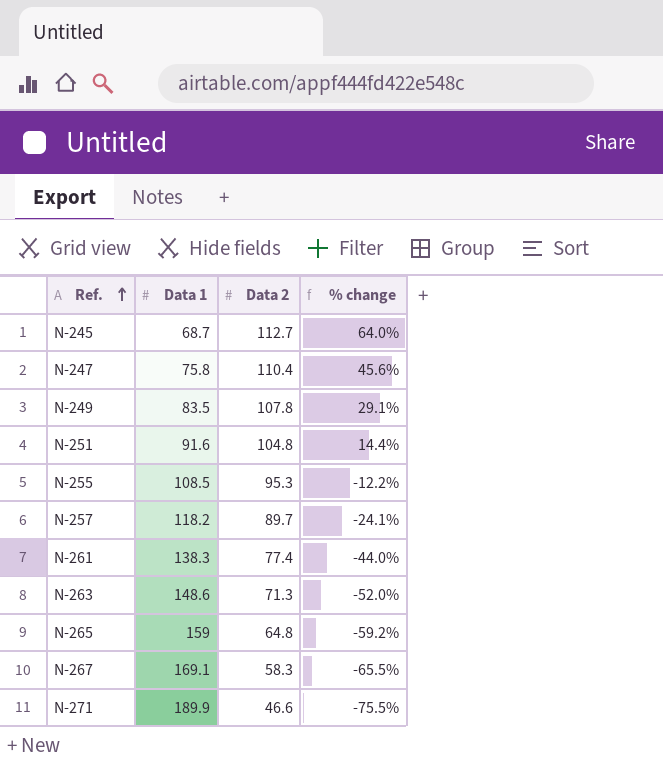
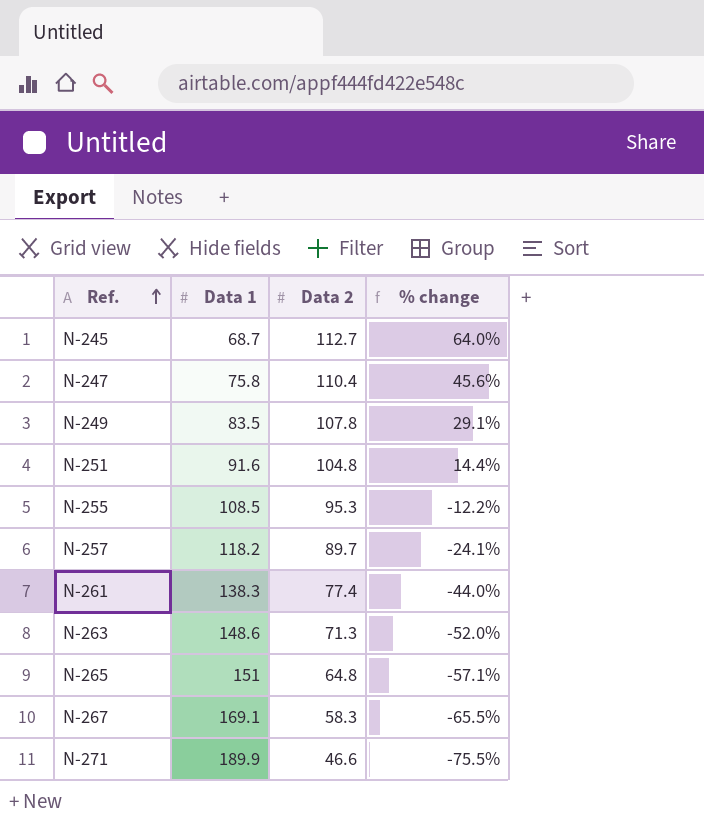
N-265 | Data 1: 159 -> 151
N-265 | % change: -59.2% -> -57.1%

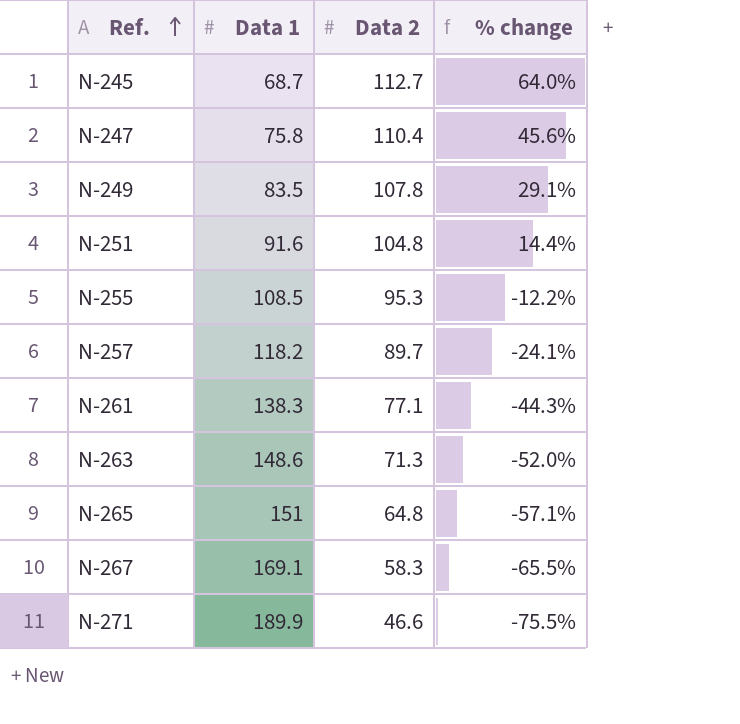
N-261 | Data 2: 77.4 -> 77.1
N-261 | % change: -44.0% -> -44.3%

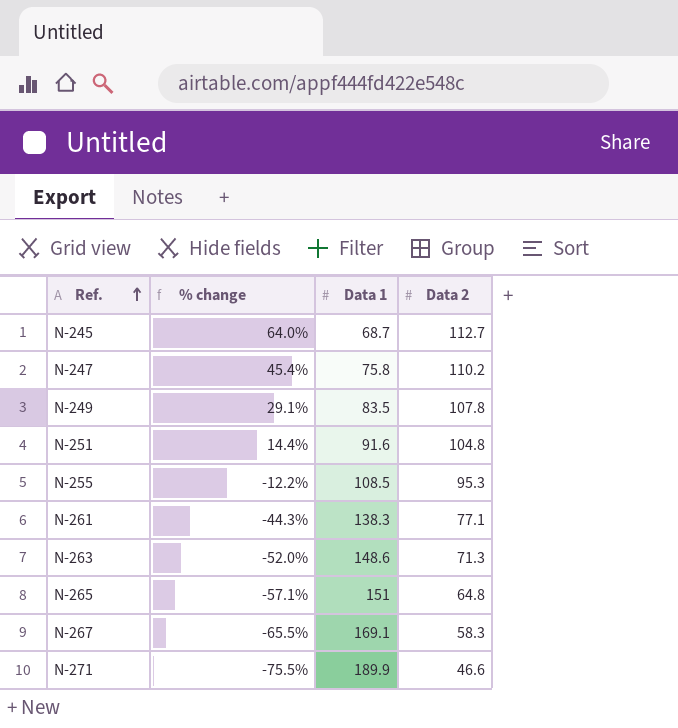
column % change | position: 4 -> 2
row N-257: 118.2 | 89.7 | -24.1% -> none
N-247 | % change: 45.6% -> 45.4%
N-247 | Data 2: 110.4 -> 110.2

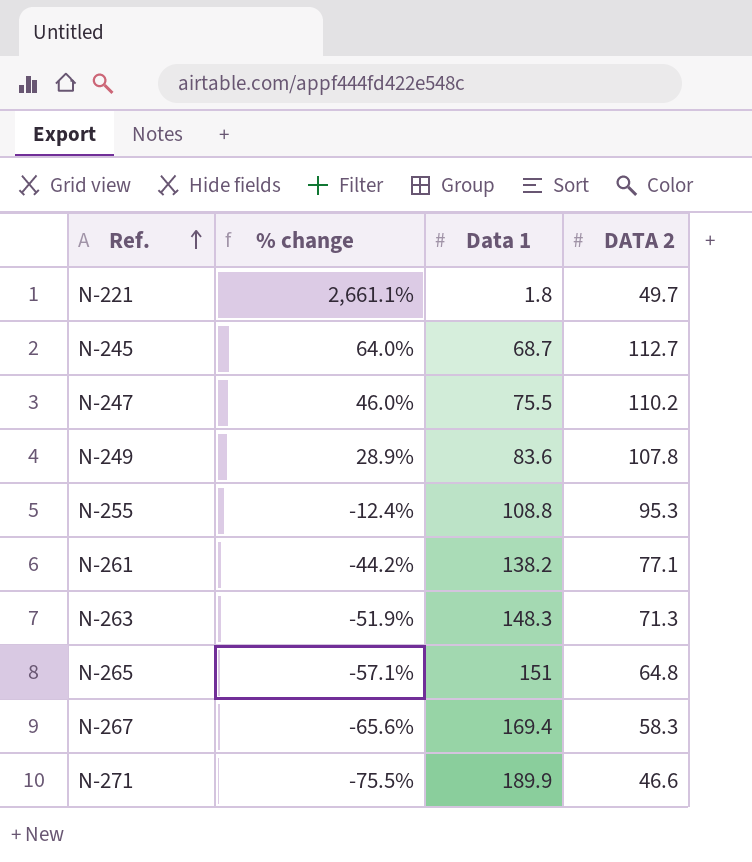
column name: Data 2 -> DATA 2
row N-251: 14.4% | 91.6 | 104.8 -> none
row N-221: none -> 2,661.1% | 1.8 | 49.7
N-247 | % change: 45.4% -> 46.0%
N-247 | Data 1: 75.8 -> 75.5
N-249 | % change: 29.1% -> 28.9%
N-249 | Data 1: 83.5 -> 83.6
N-255 | % change: -12.2% -> -12.4%
N-255 | Data 1: 108.5 -> 108.8
N-261 | % change: -44.3% -> -44.2%
N-261 | Data 1: 138.3 -> 138.2
N-263 | % change: -52.0% -> -51.9%
N-263 | Data 1: 148.6 -> 148.3
N-267 | % change: -65.5% -> -65.6%
N-267 | Data 1: 169.1 -> 169.4

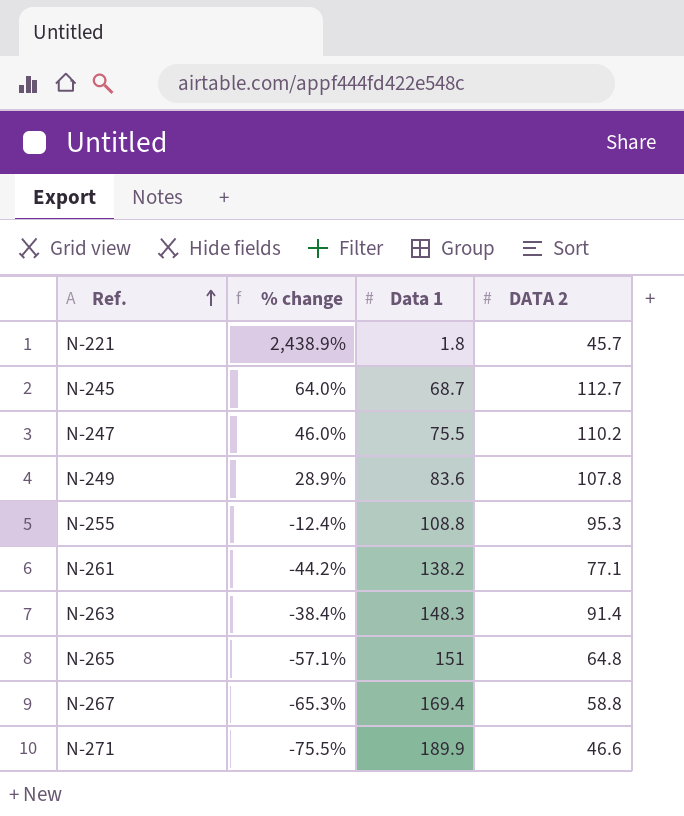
N-221 | % change: 2,661.1% -> 2,438.9%
N-221 | DATA 2: 49.7 -> 45.7
N-263 | % change: -51.9% -> -38.4%
N-263 | DATA 2: 71.3 -> 91.4
N-267 | % change: -65.6% -> -65.3%
N-267 | DATA 2: 58.3 -> 58.8

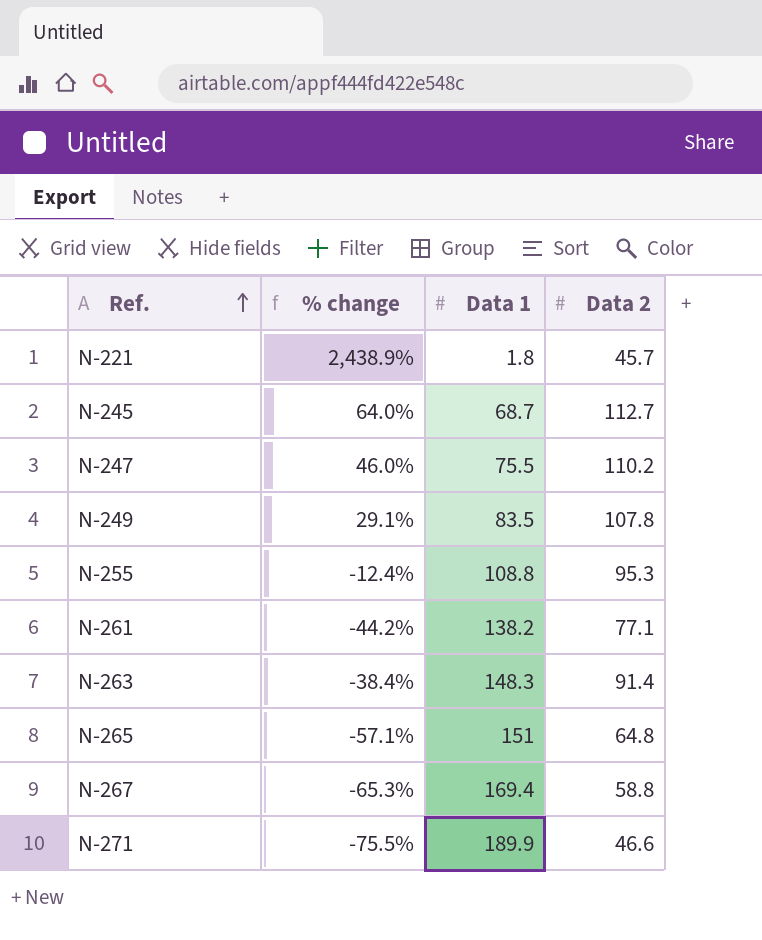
column name: DATA 2 -> Data 2
N-249 | % change: 28.9% -> 29.1%
N-249 | Data 1: 83.6 -> 83.5

